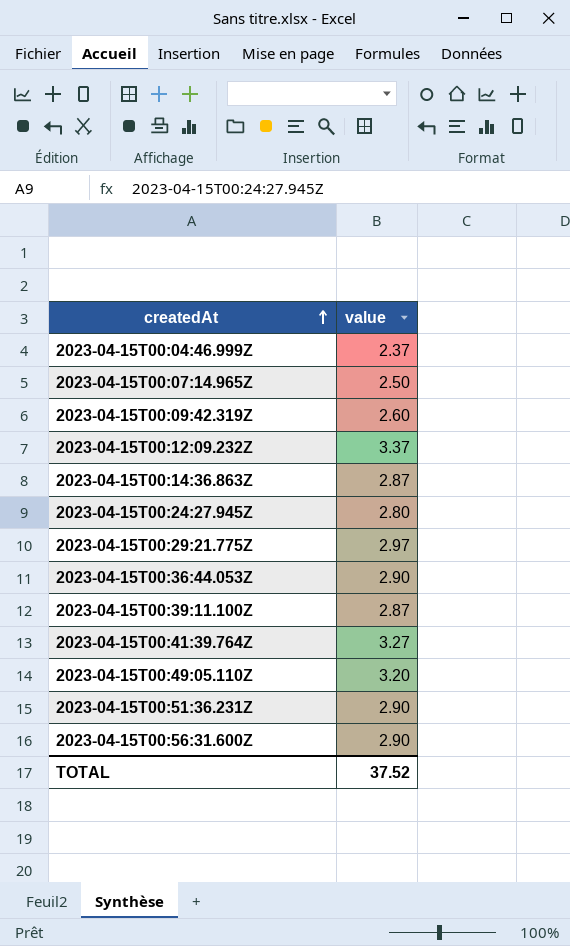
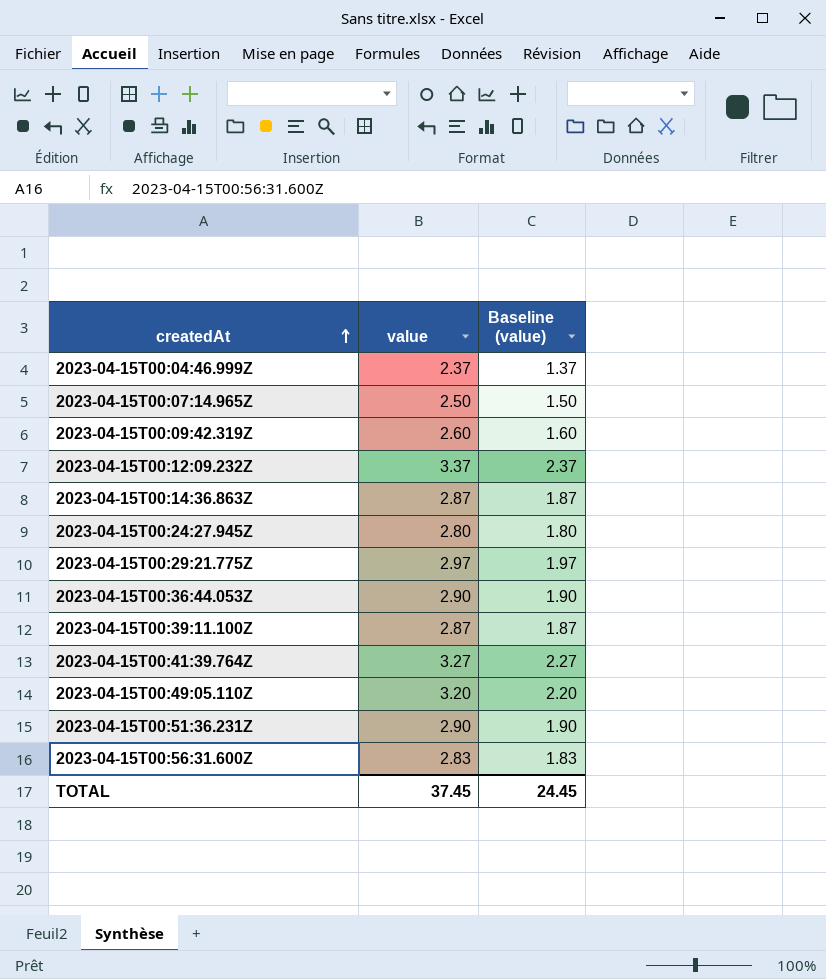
column Baseline (value) | formula: none -> [value] - 1
2023-04-15T00:56:31.600Z | value: 2.90 -> 2.83
TOTAL | value: 37.52 -> 37.45

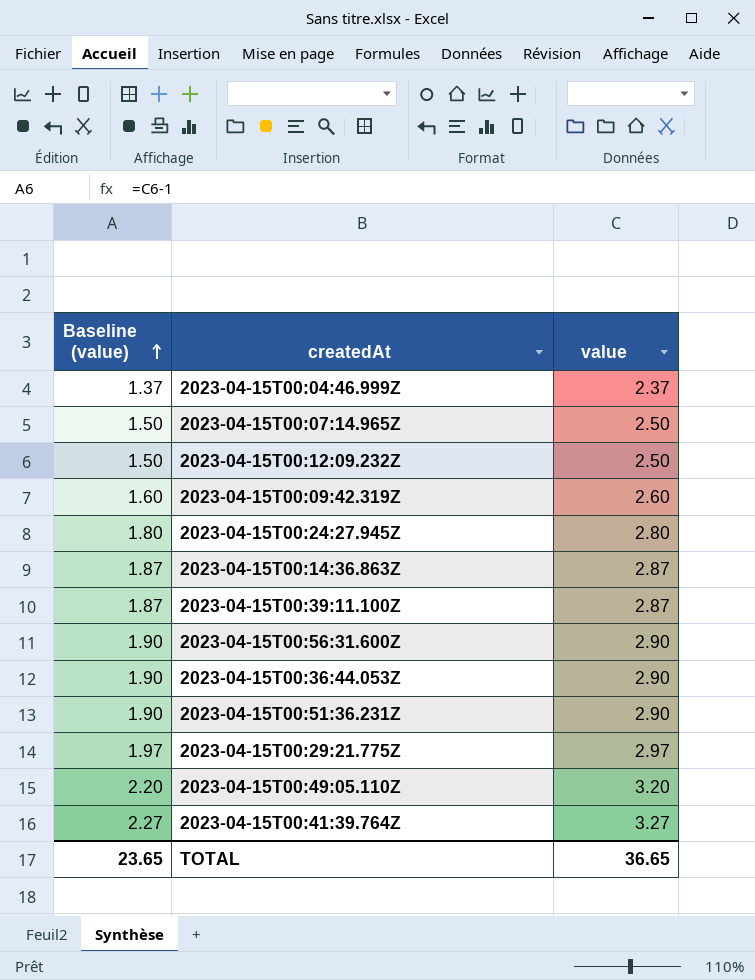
row order: createdAt ascending -> Baseline (value) ascending
column Baseline (value) | position: 3 -> 1
2023-04-15T00:12:09.232Z | Baseline (value): 2.37 -> 1.50
2023-04-15T00:12:09.232Z | value: 3.37 -> 2.50
2023-04-15T00:56:31.600Z | Baseline (value): 1.83 -> 1.90
2023-04-15T00:56:31.600Z | value: 2.83 -> 2.90
TOTAL | Baseline (value): 24.45 -> 23.65
TOTAL | value: 37.45 -> 36.65

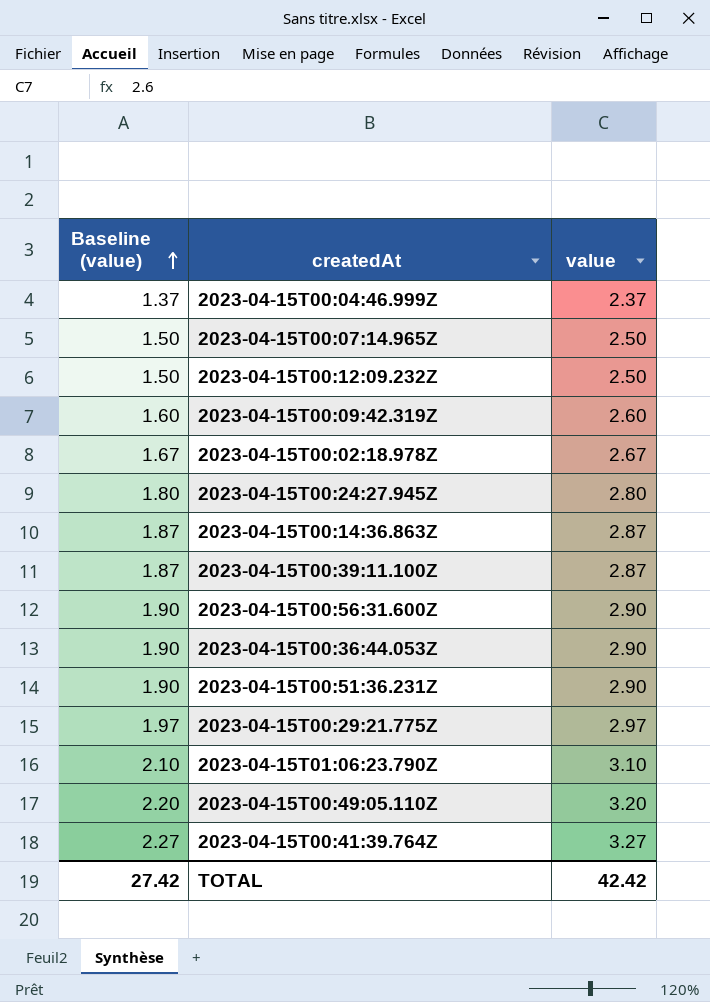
row 2023-04-15T00:02:18.978Z: none -> 1.67 | 2.67
row 2023-04-15T01:06:23.790Z: none -> 2.10 | 3.10
TOTAL | Baseline (value): 23.65 -> 27.42
TOTAL | value: 36.65 -> 42.42

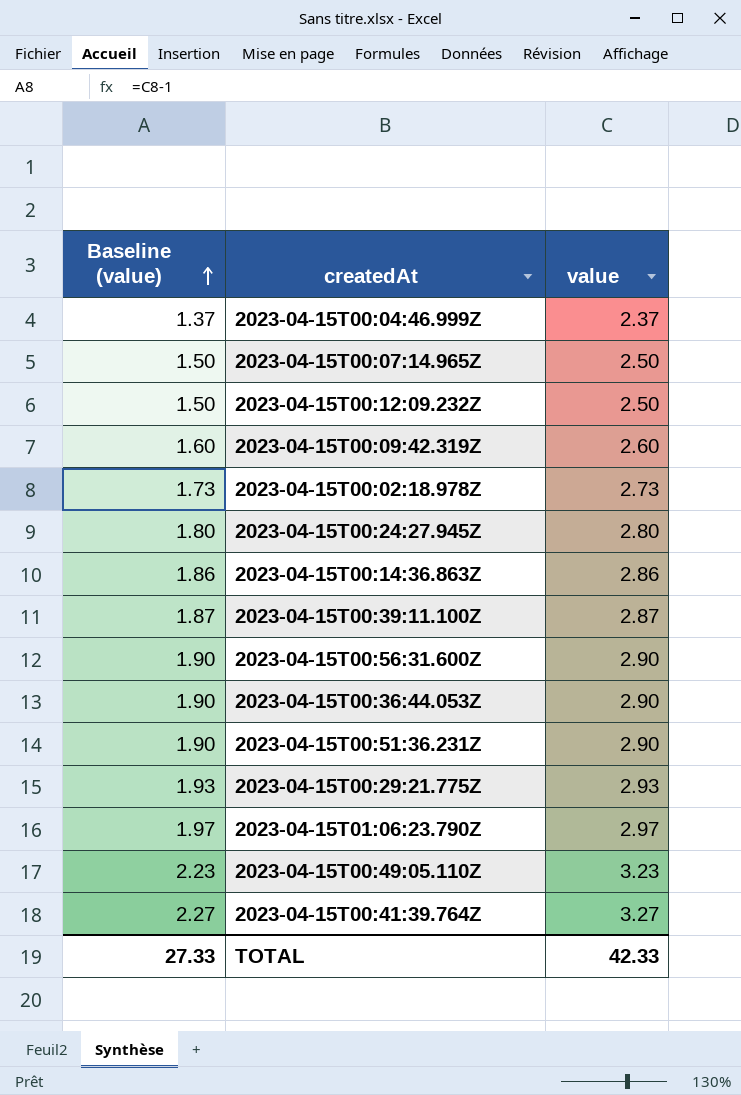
2023-04-15T00:02:18.978Z | Baseline (value): 1.67 -> 1.73
2023-04-15T00:02:18.978Z | value: 2.67 -> 2.73
2023-04-15T00:14:36.863Z | Baseline (value): 1.87 -> 1.86
2023-04-15T00:14:36.863Z | value: 2.87 -> 2.86
2023-04-15T00:29:21.775Z | Baseline (value): 1.97 -> 1.93
2023-04-15T00:29:21.775Z | value: 2.97 -> 2.93
2023-04-15T01:06:23.790Z | Baseline (value): 2.10 -> 1.97
2023-04-15T01:06:23.790Z | value: 3.10 -> 2.97
2023-04-15T00:49:05.110Z | Baseline (value): 2.20 -> 2.23
2023-04-15T00:49:05.110Z | value: 3.20 -> 3.23
TOTAL | Baseline (value): 27.42 -> 27.33
TOTAL | value: 42.42 -> 42.33

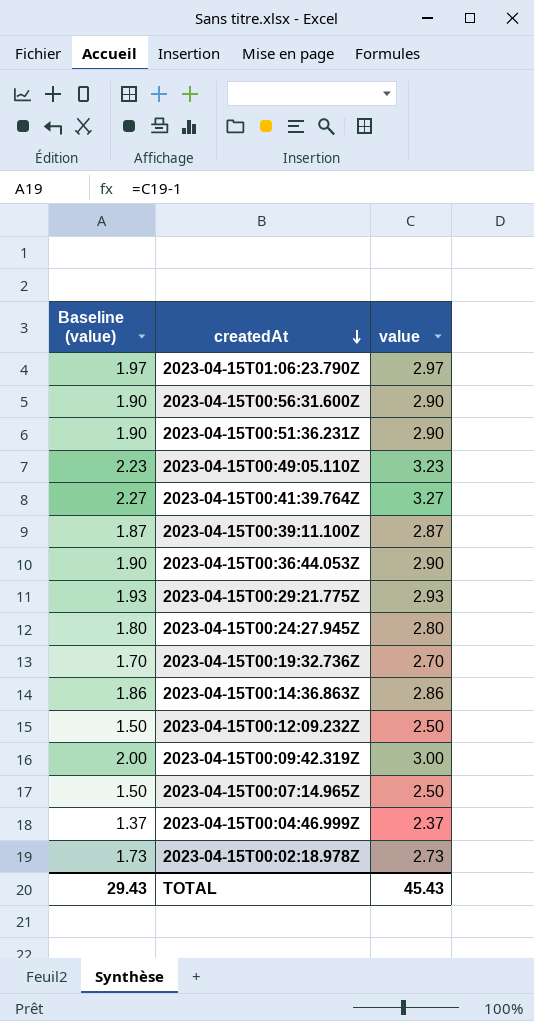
row order: Baseline (value) ascending -> createdAt descending
row 2023-04-15T00:19:32.736Z: none -> 1.70 | 2.70
2023-04-15T00:09:42.319Z | Baseline (value): 1.60 -> 2.00
2023-04-15T00:09:42.319Z | value: 2.60 -> 3.00
TOTAL | Baseline (value): 27.33 -> 29.43
TOTAL | value: 42.33 -> 45.43

